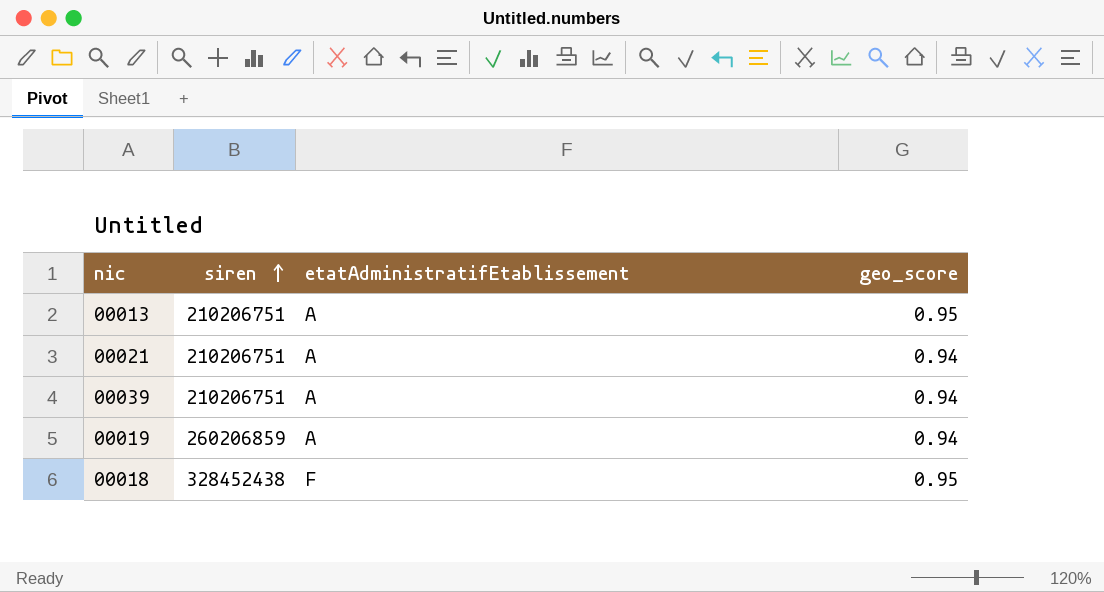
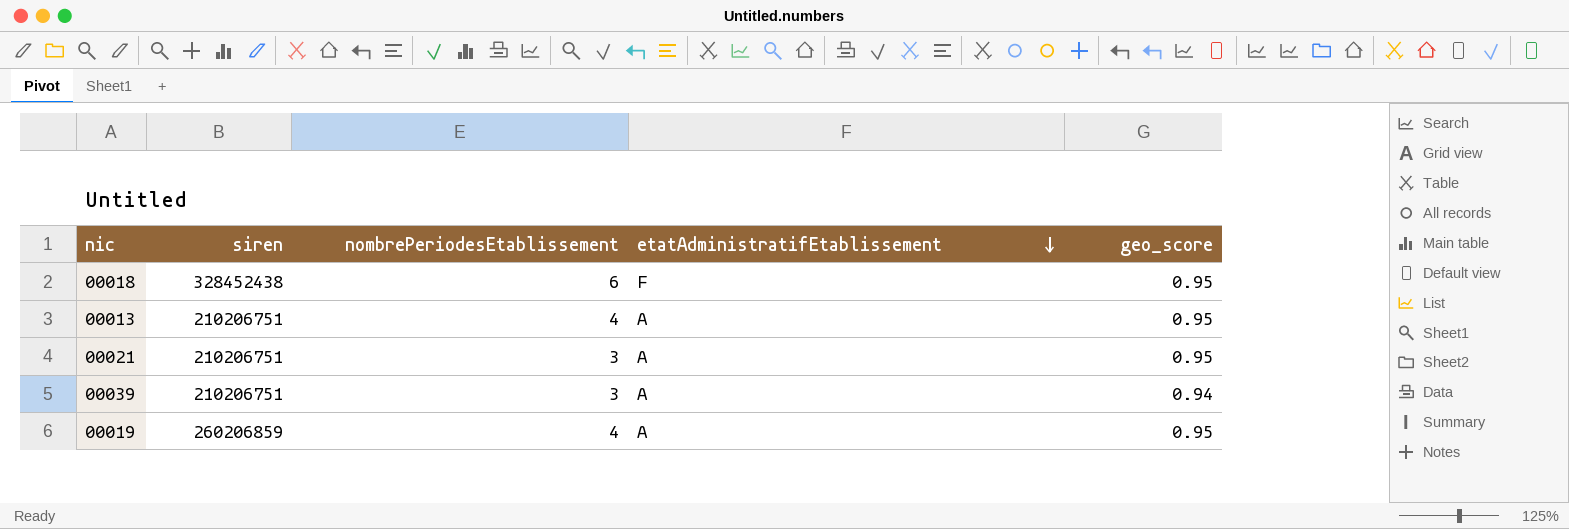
row order: siren ascending -> etatAdministratifEtablissement descending
column nombrePeriodesEtablissement | position: none -> 3
00021 | geo_score: 0.94 -> 0.95
00019 | geo_score: 0.94 -> 0.95

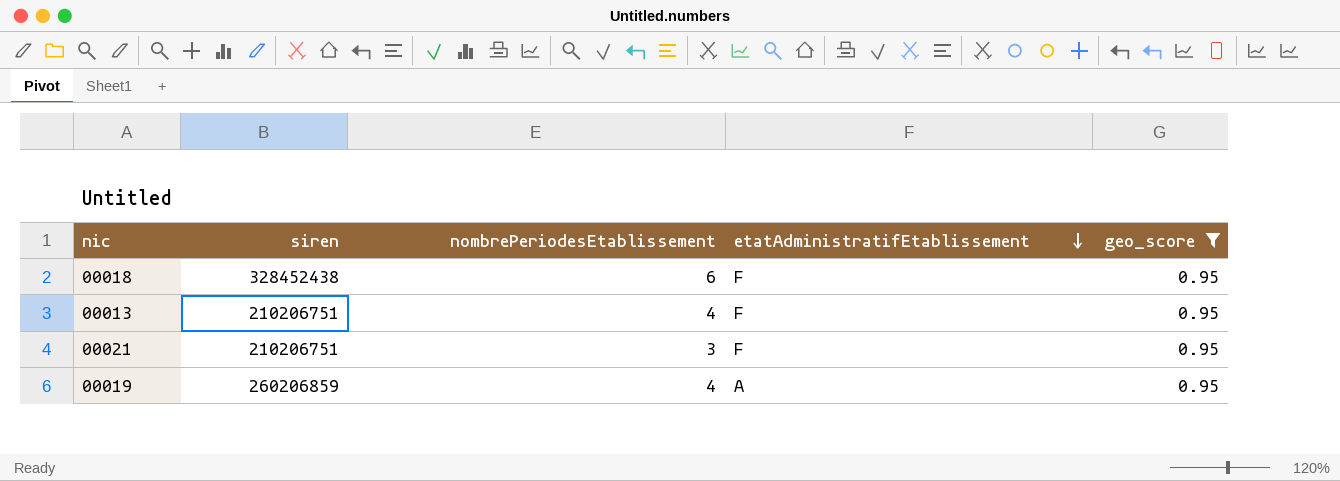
filter: none -> geo_score = 0.95
00013 | etatAdministratifEtablissement: A -> F
00021 | etatAdministratifEtablissement: A -> F

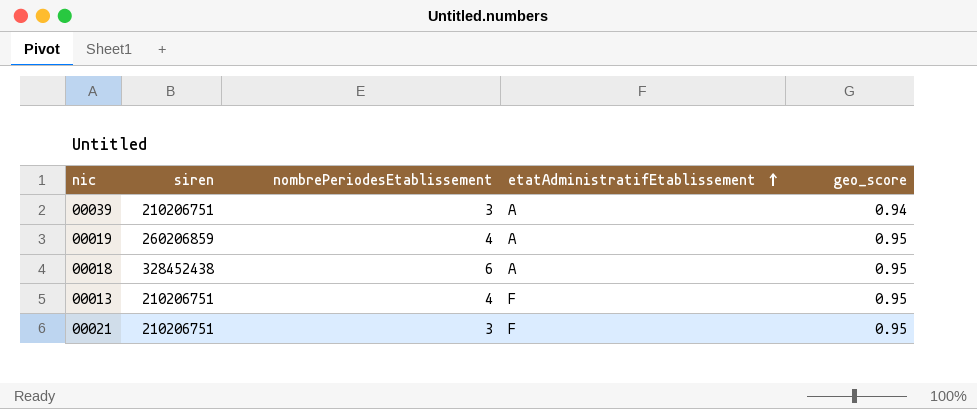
filter: geo_score = 0.95 -> none
row order: etatAdministratifEtablissement descending -> etatAdministratifEtablissement ascending
00018 | etatAdministratifEtablissement: F -> A

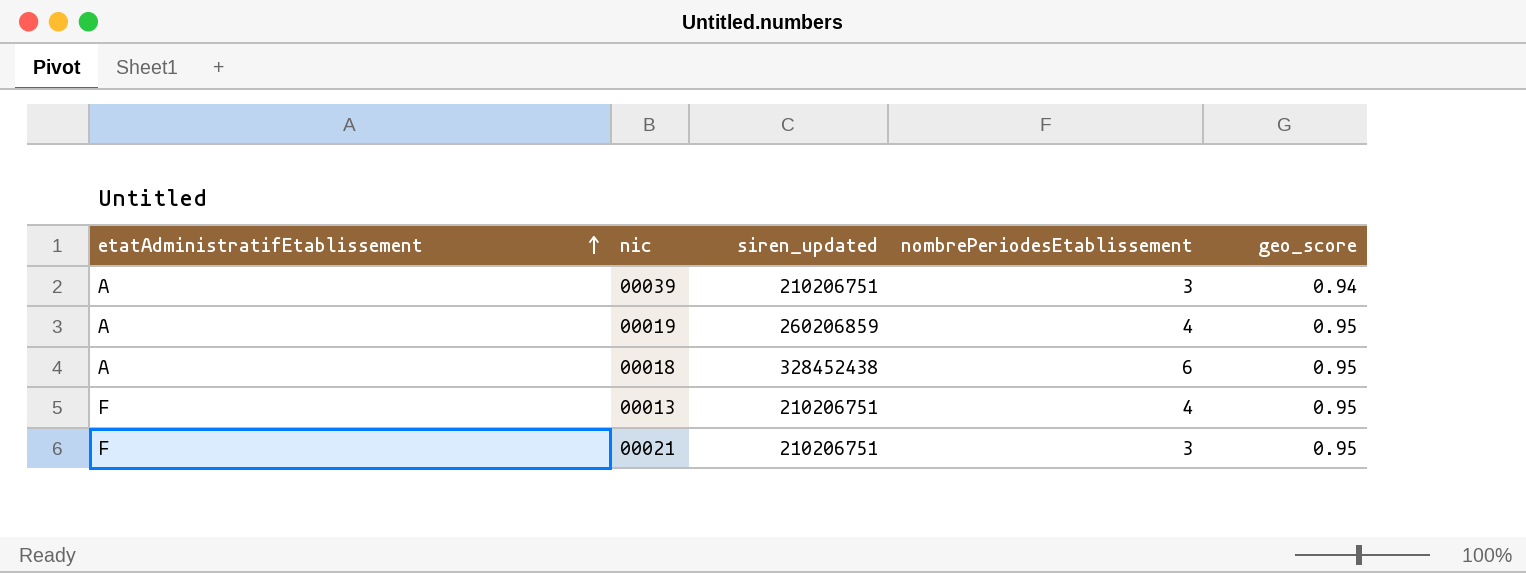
column etatAdministratifEtablissement | position: 4 -> 1
column name: siren -> siren_updated

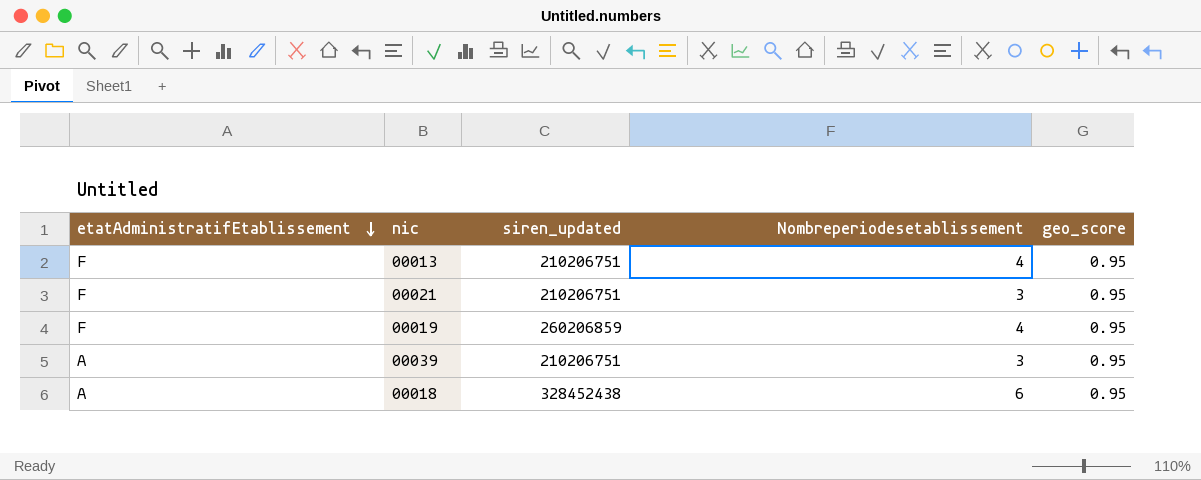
row order: etatAdministratifEtablissement ascending -> etatAdministratifEtablissement descending
column name: nombrePeriodesEtablissement -> Nombreperiodesetablissement
00019 | etatAdministratifEtablissement: A -> F
00039 | geo_score: 0.94 -> 0.95

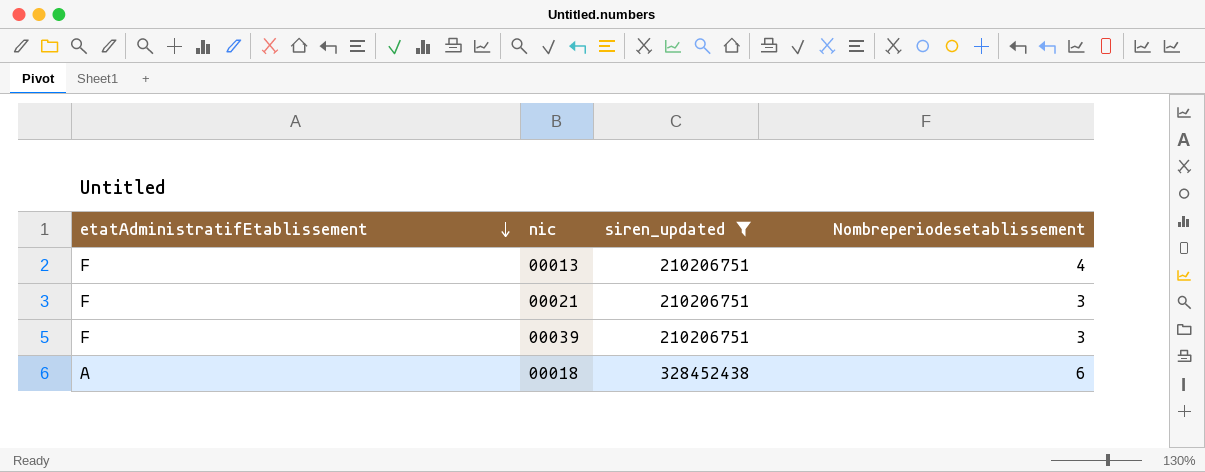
filter: none -> siren_updated != 260206859
column geo_score | position: 5 -> none
00039 | etatAdministratifEtablissement: A -> F

